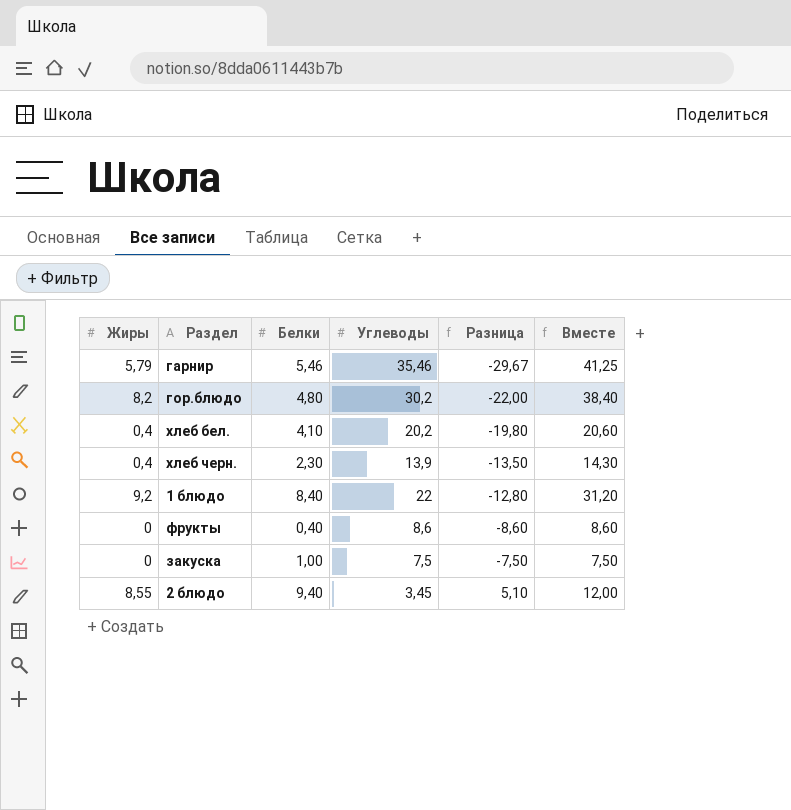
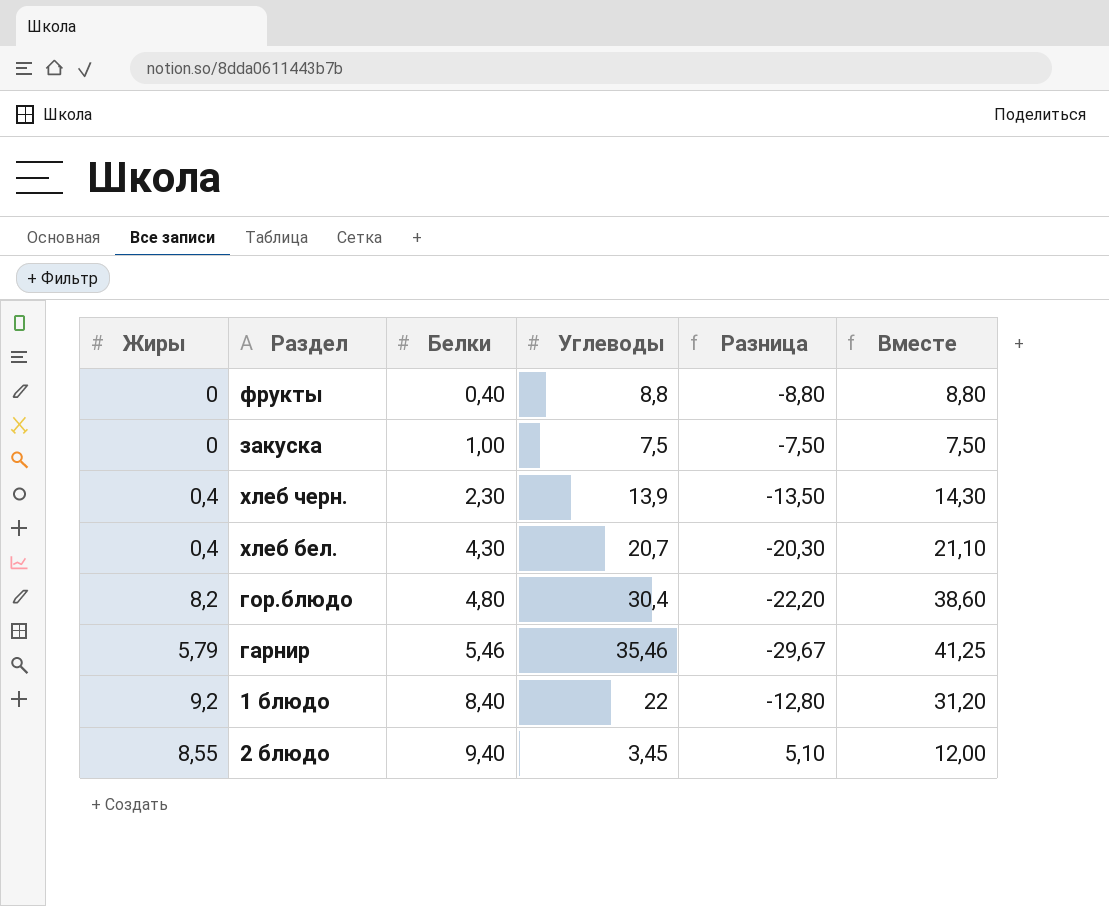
row order: Разница ascending -> Белки ascending
фрукты | Углеводы: 8,6 -> 8,8
фрукты | Разница: -8,60 -> -8,80
фрукты | Вместе: 8,60 -> 8,80
хлеб бел. | Белки: 4,10 -> 4,30
хлеб бел. | Углеводы: 20,2 -> 20,7
хлеб бел. | Разница: -19,80 -> -20,30
хлеб бел. | Вместе: 20,60 -> 21,10
гор.блюдо | Углеводы: 30,2 -> 30,4
гор.блюдо | Разница: -22,00 -> -22,20
гор.блюдо | Вместе: 38,40 -> 38,60

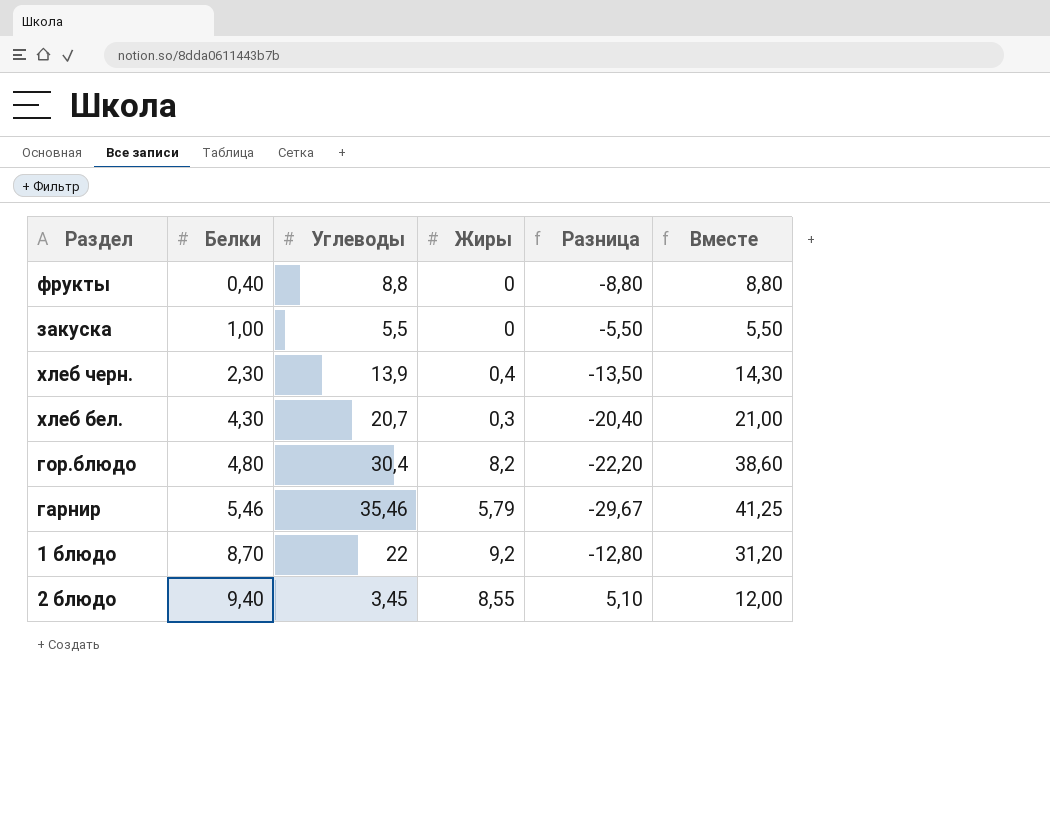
column Жиры | position: 1 -> 4
закуска | Углеводы: 7,5 -> 5,5
закуска | Разница: -7,50 -> -5,50
закуска | Вместе: 7,50 -> 5,50
хлеб бел. | Жиры: 0,4 -> 0,3
хлеб бел. | Разница: -20,30 -> -20,40
хлеб бел. | Вместе: 21,10 -> 21,00
1 блюдо | Белки: 8,40 -> 8,70

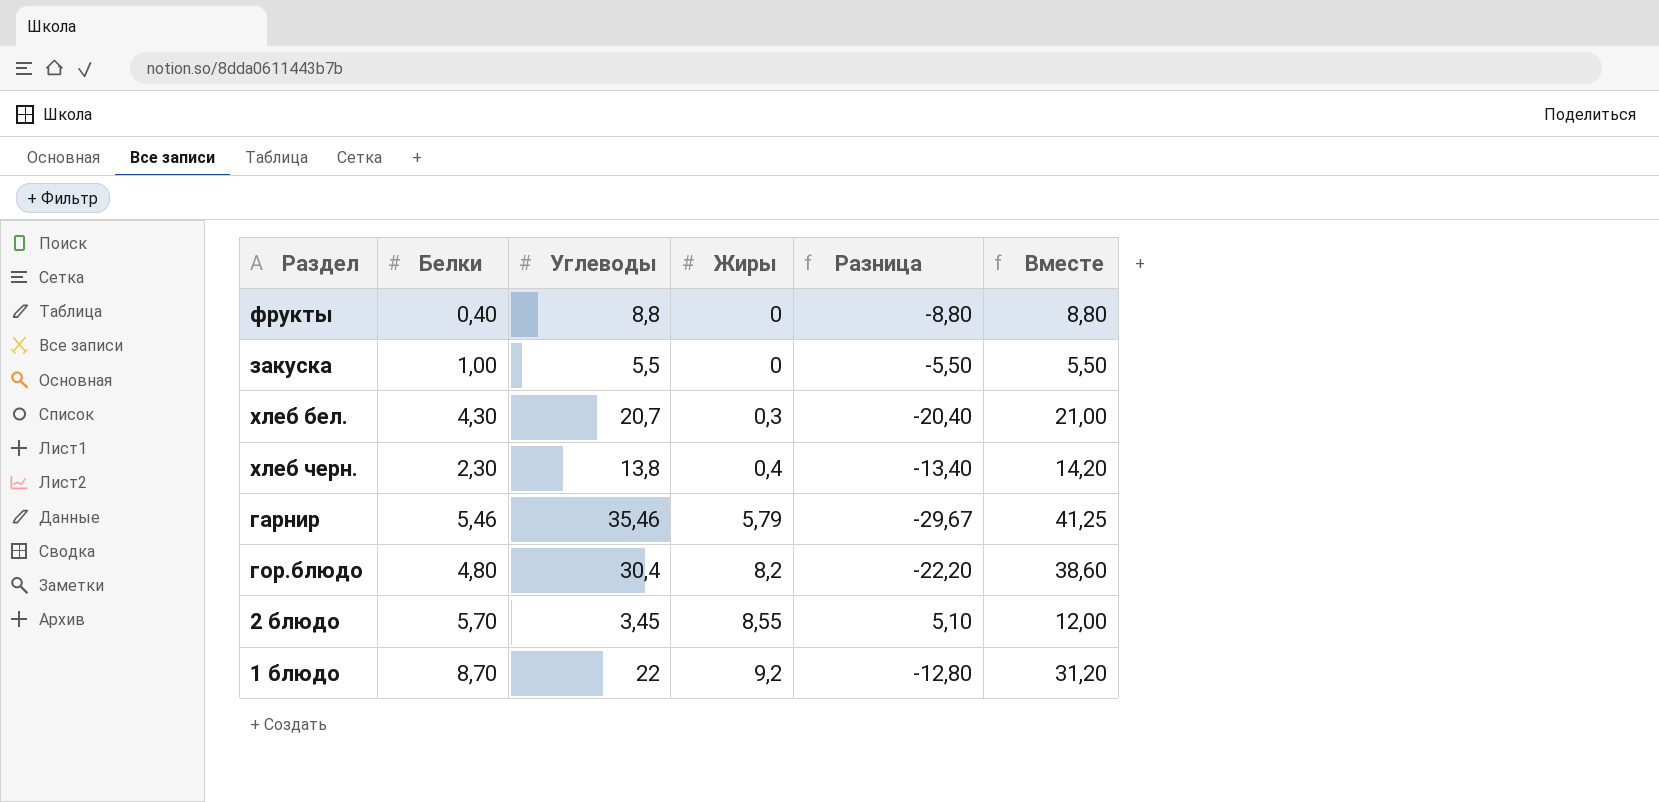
row order: Белки ascending -> Жиры ascending
хлеб черн. | Углеводы: 13,9 -> 13,8
хлеб черн. | Разница: -13,50 -> -13,40
хлеб черн. | Вместе: 14,30 -> 14,20
2 блюдо | Белки: 9,40 -> 5,70

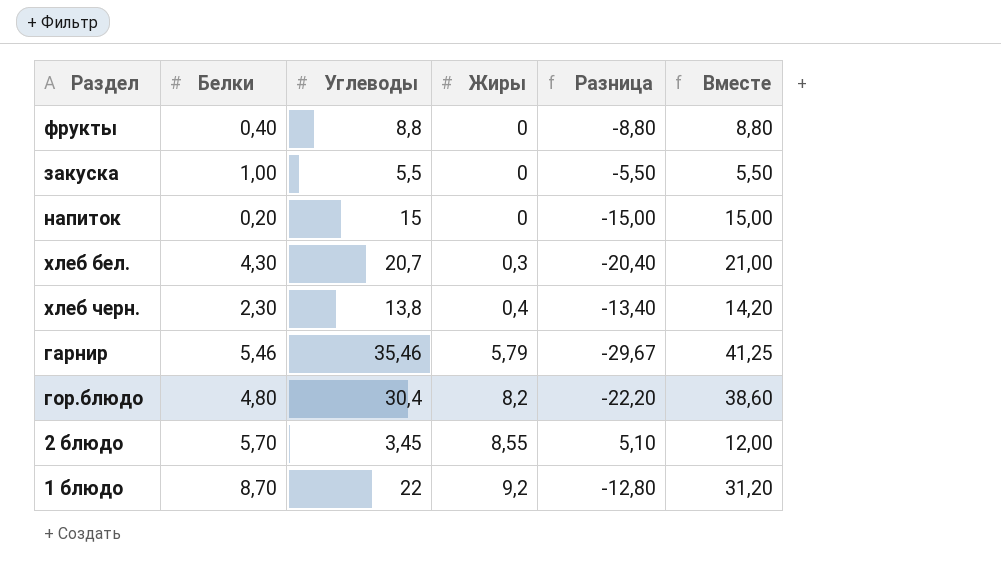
row напиток: none -> 0,20 | 15 | 0 | -15,00 | 15,00

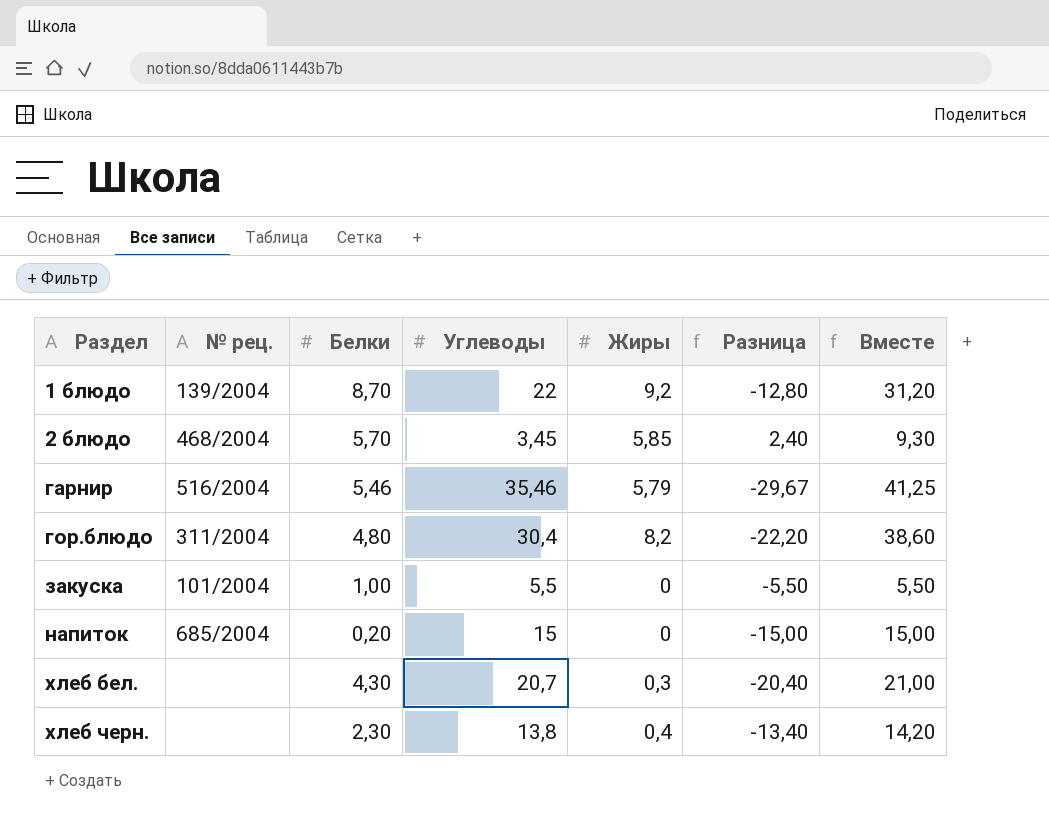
row order: Жиры ascending -> Раздел ascending
column № рец. | position: none -> 2
row фрукты: 0,40 | 8,8 | 0 | -8,80 | 8,80 -> none
2 блюдо | Жиры: 8,55 -> 5,85
2 блюдо | Разница: 5,10 -> 2,40
2 блюдо | Вместе: 12,00 -> 9,30

